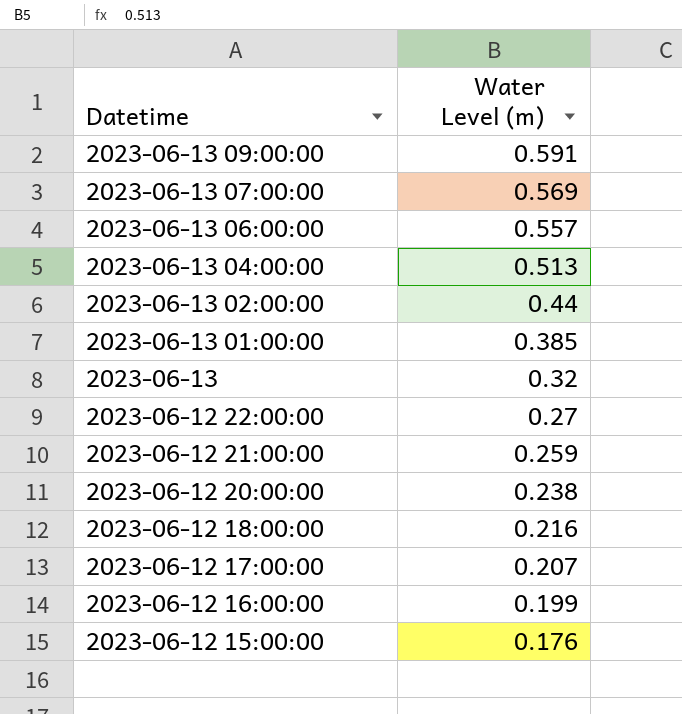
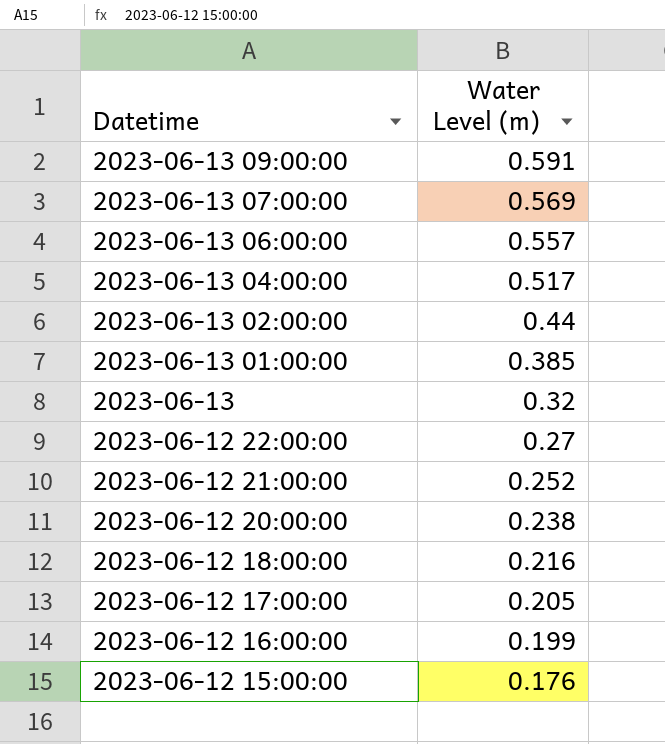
2023-06-13 04:00:00 | Water Level (m): 0.513 -> 0.517
2023-06-12 21:00:00 | Water Level (m): 0.259 -> 0.252
2023-06-12 17:00:00 | Water Level (m): 0.207 -> 0.205

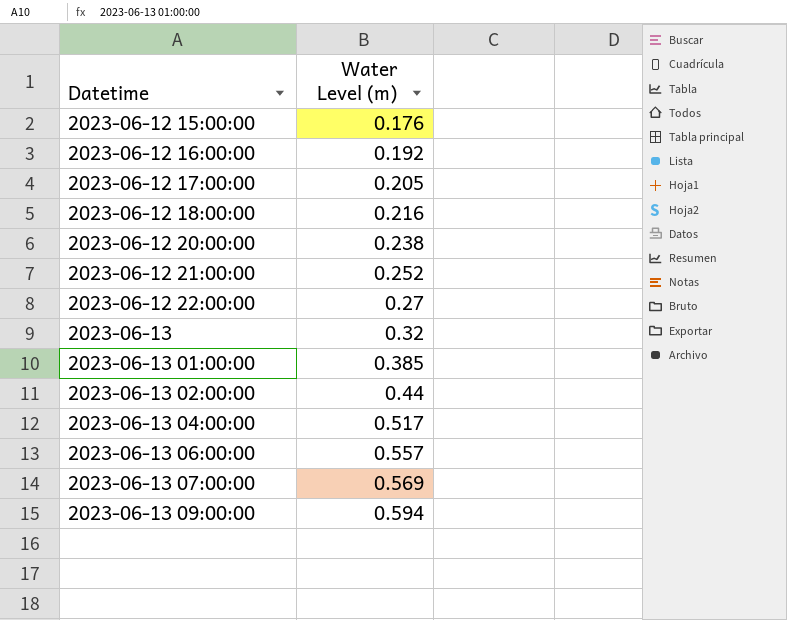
row order: Datetime descending -> Datetime ascending
2023-06-12 16:00:00 | Water Level (m): 0.199 -> 0.192
2023-06-13 09:00:00 | Water Level (m): 0.591 -> 0.594

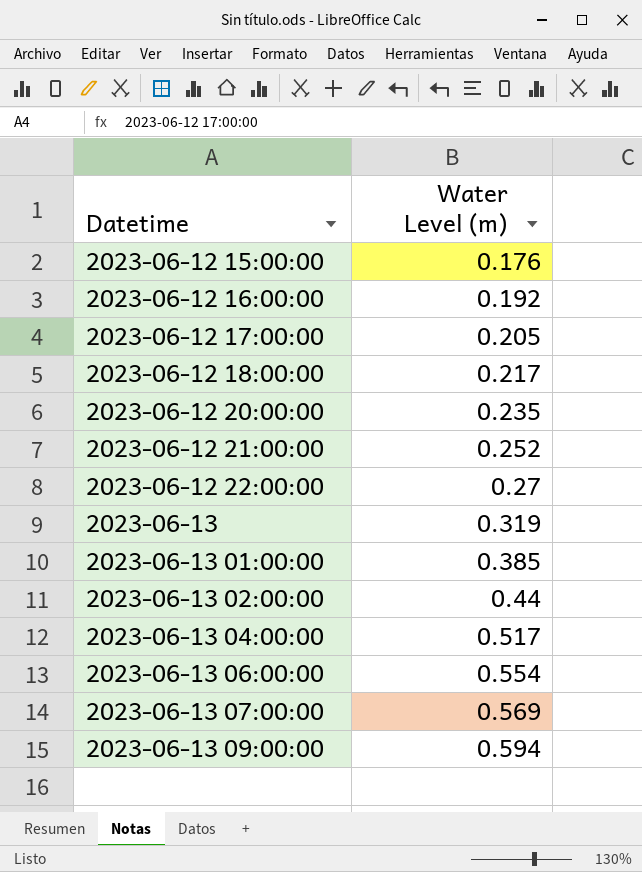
2023-06-12 18:00:00 | Water Level (m): 0.216 -> 0.217
2023-06-12 20:00:00 | Water Level (m): 0.238 -> 0.235
2023-06-13 | Water Level (m): 0.32 -> 0.319
2023-06-13 06:00:00 | Water Level (m): 0.557 -> 0.554

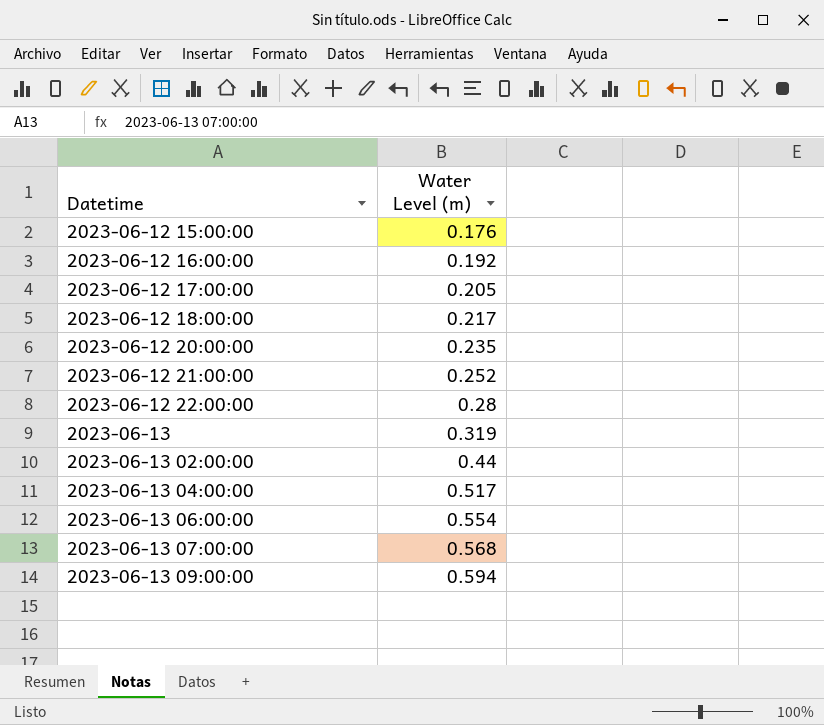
row 2023-06-13 01:00:00: 0.385 -> none
2023-06-12 22:00:00 | Water Level (m): 0.27 -> 0.28
2023-06-13 07:00:00 | Water Level (m): 0.569 -> 0.568

